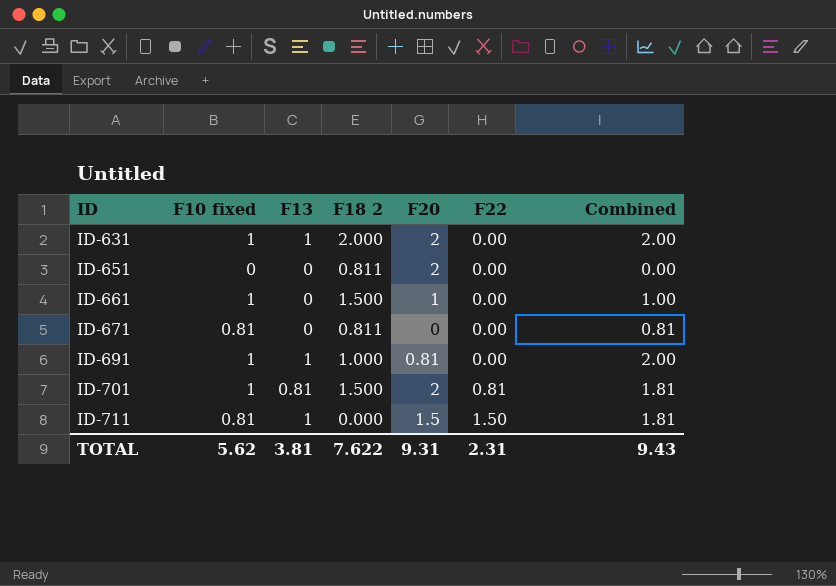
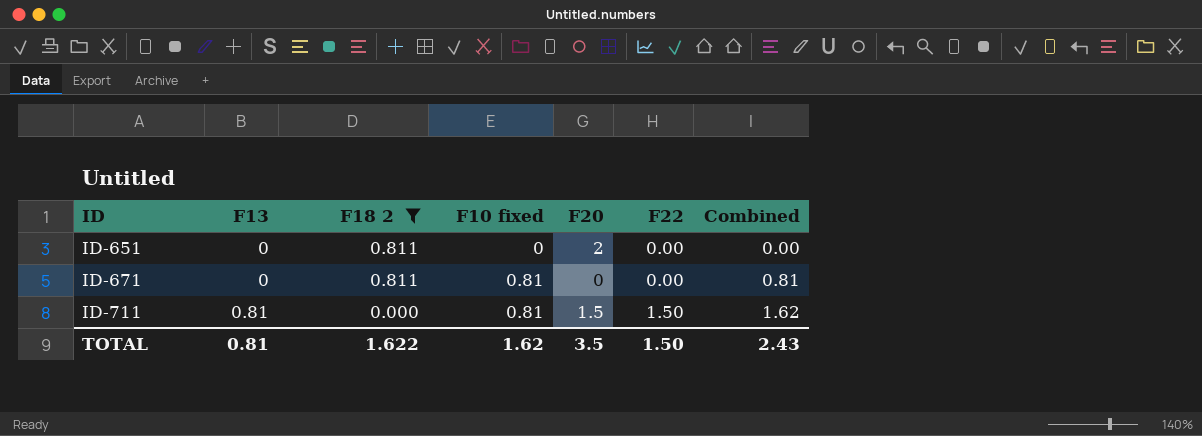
filter: none -> F18 2 <= 0.811
column F10 fixed | position: 2 -> 4
ID-711 | F13: 1 -> 0.81
ID-711 | Combined: 1.81 -> 1.62
TOTAL | F13: 3.81 -> 0.81
TOTAL | F18 2: 7.622 -> 1.622
TOTAL | F10 fixed: 5.62 -> 1.62
TOTAL | F20: 9.31 -> 3.5
TOTAL | F22: 2.31 -> 1.50
TOTAL | Combined: 9.43 -> 2.43

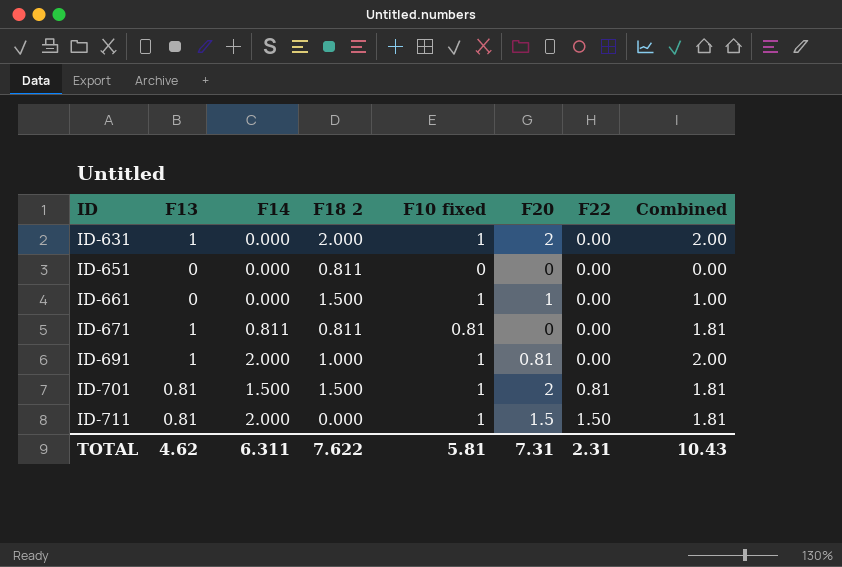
filter: F18 2 <= 0.811 -> none
column F14 | position: none -> 3
ID-651 | F20: 2 -> 0
ID-671 | F13: 0 -> 1
ID-671 | Combined: 0.81 -> 1.81
ID-711 | F10 fixed: 0.81 -> 1
ID-711 | Combined: 1.62 -> 1.81
TOTAL | F13: 0.81 -> 4.62
TOTAL | F18 2: 1.622 -> 7.622
TOTAL | F10 fixed: 1.62 -> 5.81
TOTAL | F20: 3.5 -> 7.31
TOTAL | F22: 1.50 -> 2.31
TOTAL | Combined: 2.43 -> 10.43

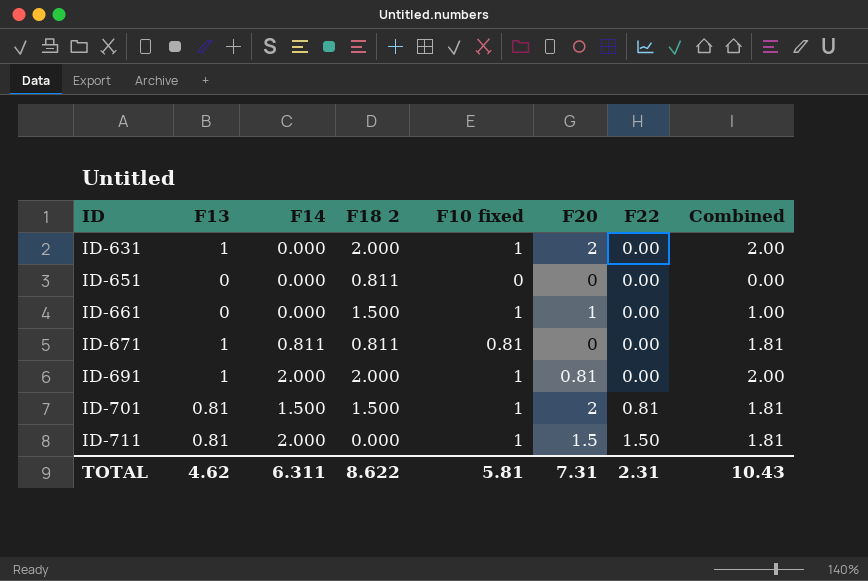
ID-691 | F18 2: 1.000 -> 2.000
TOTAL | F18 2: 7.622 -> 8.622

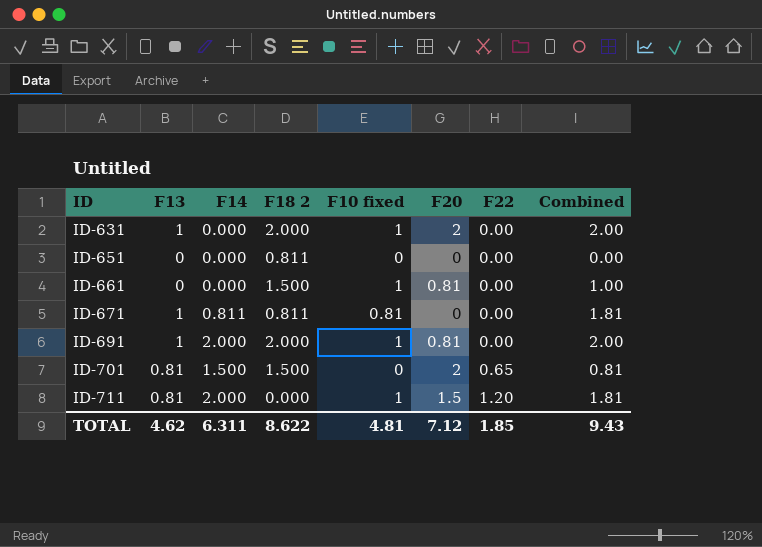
ID-661 | F20: 1 -> 0.81
ID-701 | F10 fixed: 1 -> 0
ID-701 | F22: 0.81 -> 0.65
ID-701 | Combined: 1.81 -> 0.81
ID-711 | F22: 1.50 -> 1.20
TOTAL | F10 fixed: 5.81 -> 4.81
TOTAL | F20: 7.31 -> 7.12
TOTAL | F22: 2.31 -> 1.85
TOTAL | Combined: 10.43 -> 9.43

